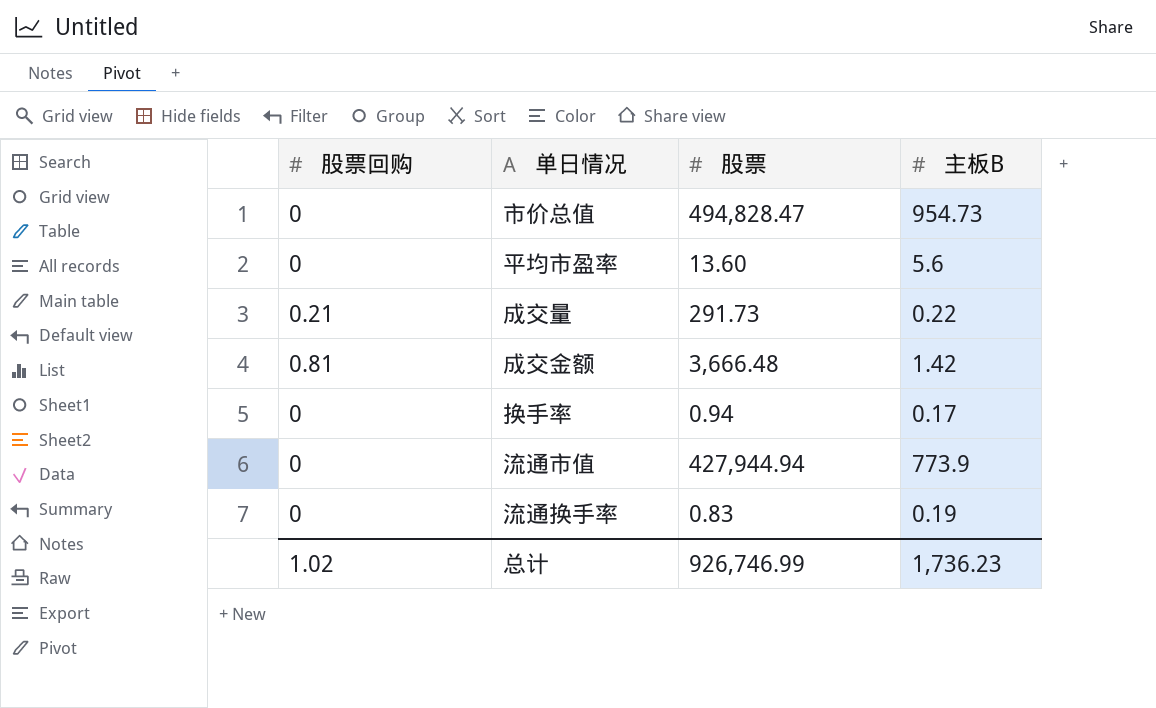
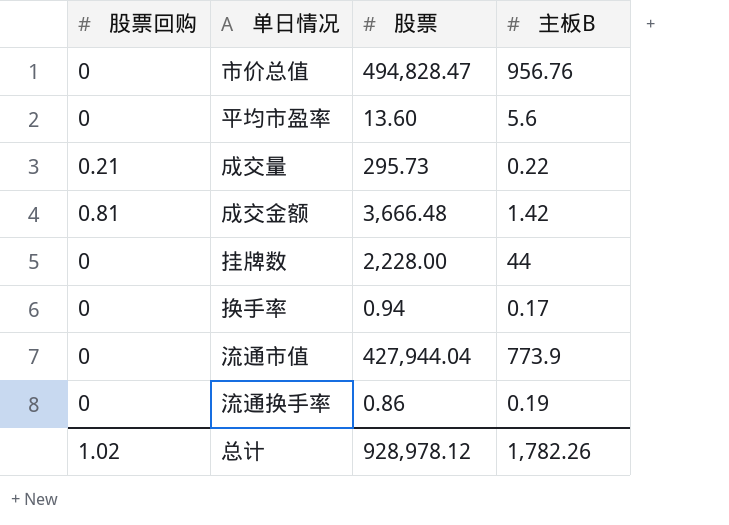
市价总值 | 主板B: 954.73 -> 956.76
成交量 | 股票: 291.73 -> 295.73
row 挂牌数: none -> 0 | 2,228.00 | 44
流通市值 | 股票: 427,944.94 -> 427,944.04
流通换手率 | 股票: 0.83 -> 0.86
总计 | 股票: 926,746.99 -> 928,978.12
总计 | 主板B: 1,736.23 -> 1,782.26

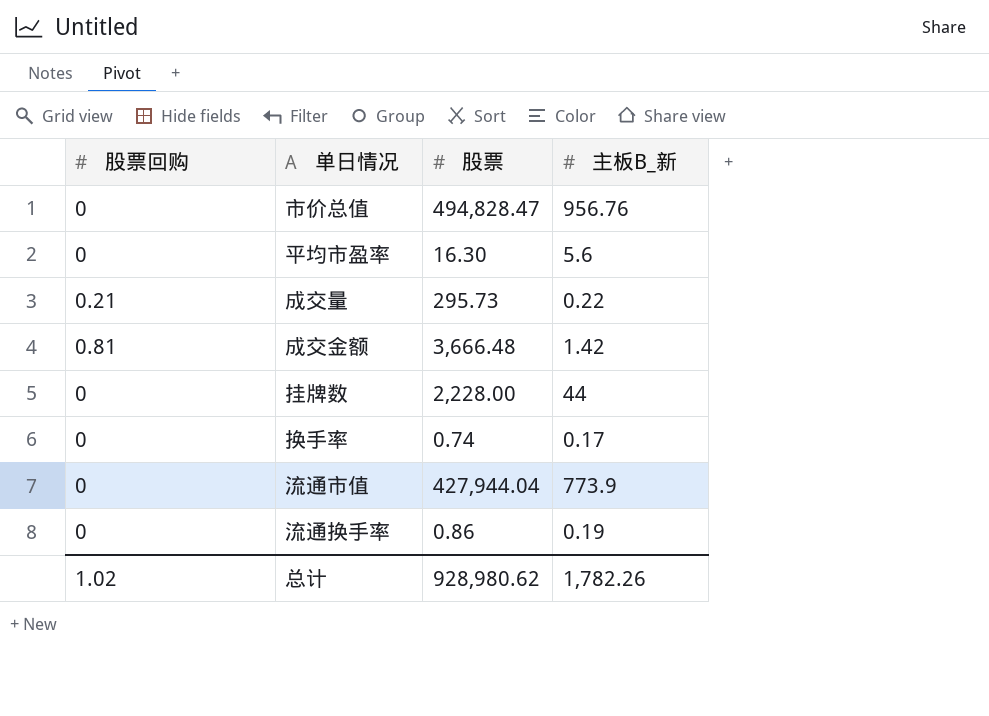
column name: 主板B -> 主板B_新
平均市盈率 | 股票: 13.60 -> 16.30
换手率 | 股票: 0.94 -> 0.74
总计 | 股票: 928,978.12 -> 928,980.62

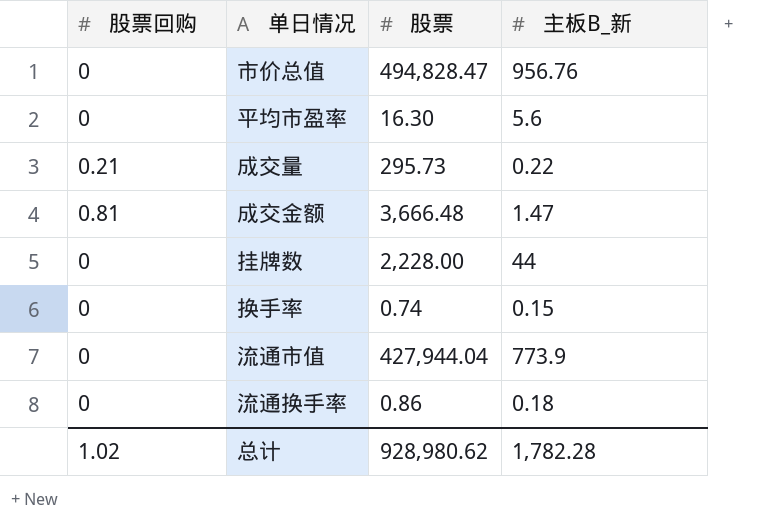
成交金额 | 主板B_新: 1.42 -> 1.47
换手率 | 主板B_新: 0.17 -> 0.15
流通换手率 | 主板B_新: 0.19 -> 0.18
总计 | 主板B_新: 1,782.26 -> 1,782.28

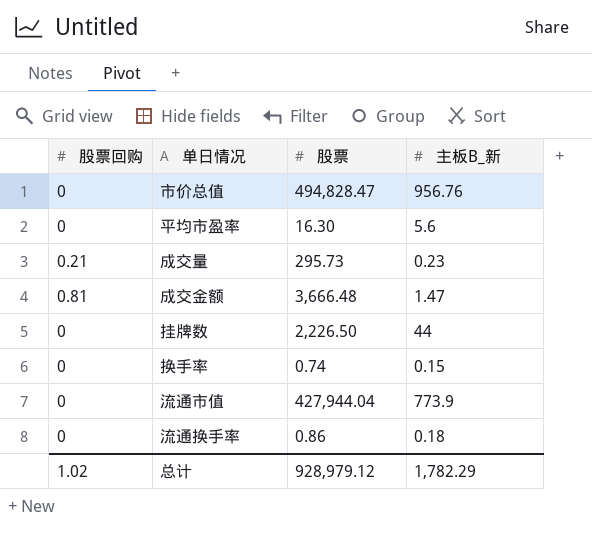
成交量 | 主板B_新: 0.22 -> 0.23
挂牌数 | 股票: 2,228.00 -> 2,226.50
总计 | 股票: 928,980.62 -> 928,979.12
总计 | 主板B_新: 1,782.28 -> 1,782.29

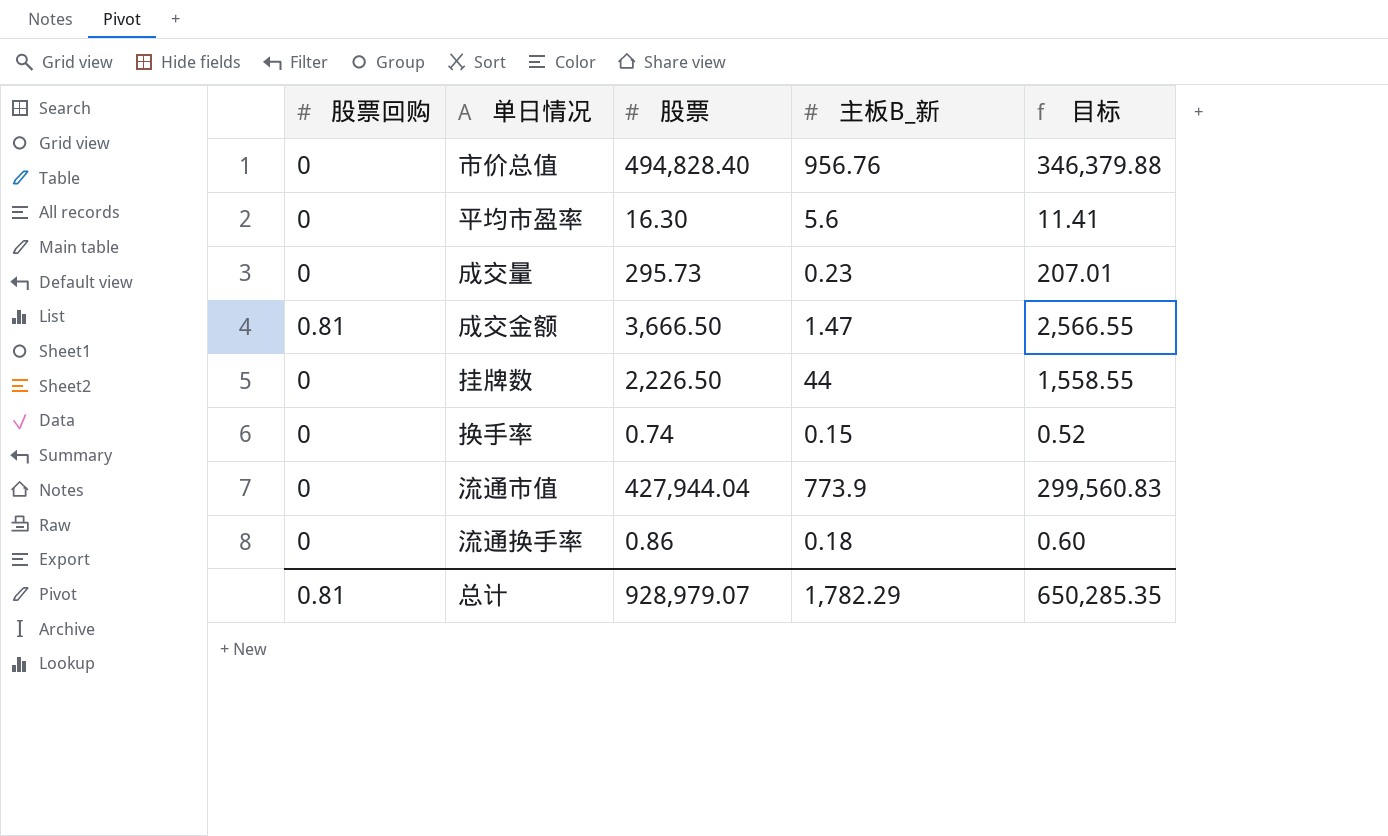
column 目标 | formula: none -> [股票] * 0.7
市价总值 | 股票: 494,828.47 -> 494,828.40
成交量 | 股票回购: 0.21 -> 0
成交金额 | 股票: 3,666.48 -> 3,666.50
总计 | 股票回购: 1.02 -> 0.81
总计 | 股票: 928,979.12 -> 928,979.07

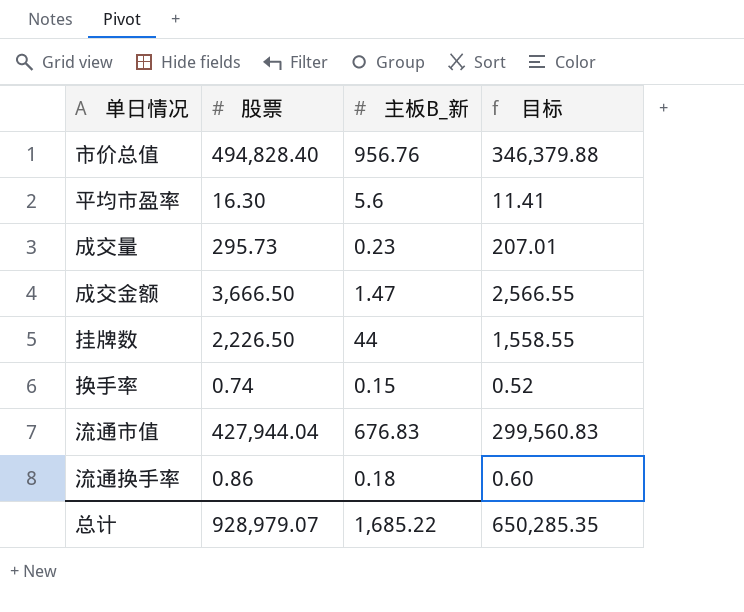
column 股票回购 | position: 1 -> none
流通市值 | 主板B_新: 773.9 -> 676.83
总计 | 主板B_新: 1,782.29 -> 1,685.22

